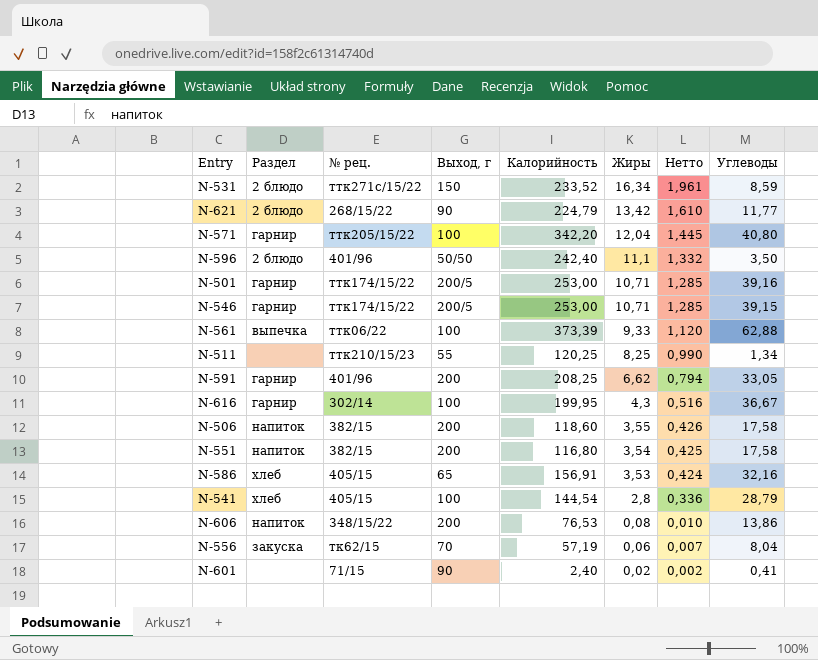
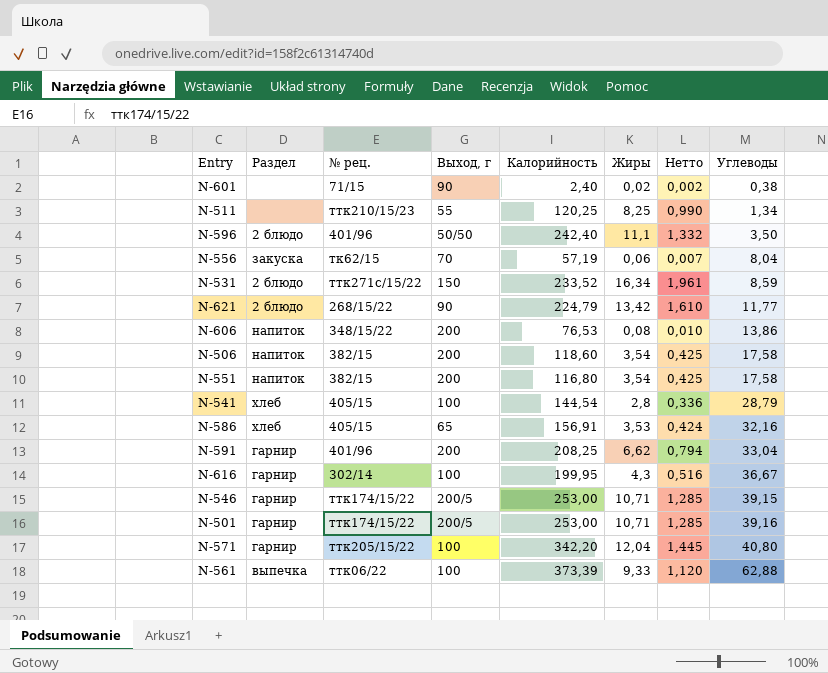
row order: Жиры descending -> Углеводы ascending
N-601 | Углеводы: 0,41 -> 0,38
N-506 | Жиры: 3,55 -> 3,54
N-506 | Нетто: 0,426 -> 0,425
N-591 | Углеводы: 33,05 -> 33,04

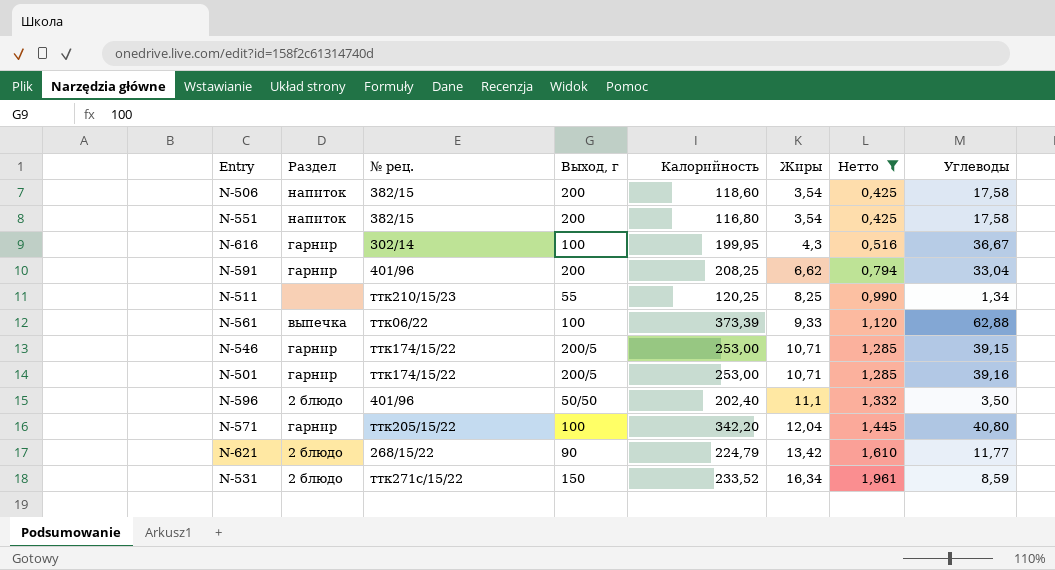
filter: none -> Нетто >= 0,425
row order: Углеводы ascending -> Жиры ascending
N-596 | Калорийность: 242,40 -> 202,40

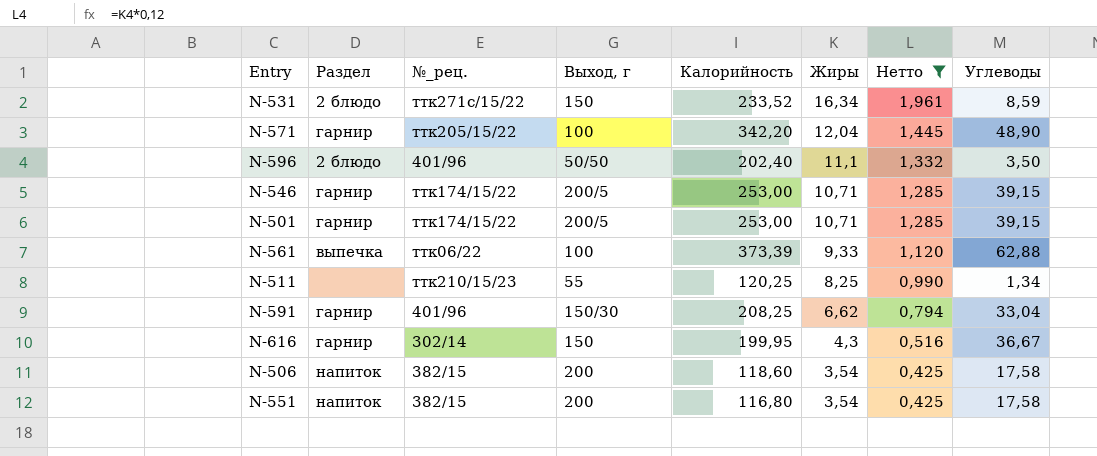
row order: Жиры ascending -> Жиры descending
column name: № рец. -> №_рец.
row N-621: 2 блюдо | 268/15/22 | 90 | 224,79 | 13,42 | 1,610 | 11,77 -> none
N-571 | Углеводы: 40,80 -> 48,90
N-501 | Углеводы: 39,16 -> 39,15
N-591 | Выход, г: 200 -> 150/30
N-616 | Выход, г: 100 -> 150

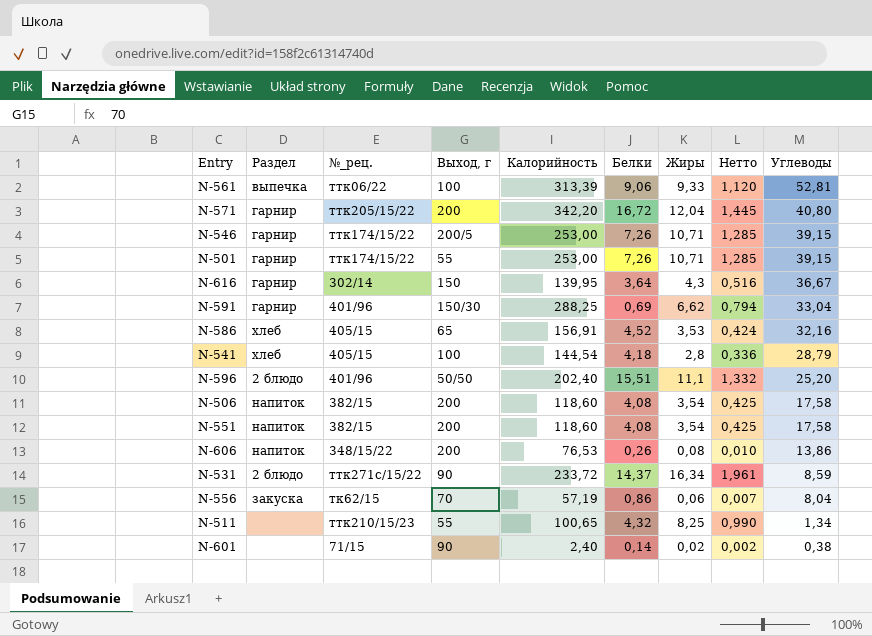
filter: Нетто >= 0,425 -> none
row order: Жиры descending -> Углеводы descending
column Белки | position: none -> 6
N-561 | Калорийность: 373,39 -> 313,39
N-561 | Углеводы: 62,88 -> 52,81
N-571 | Выход, г: 100 -> 200
N-571 | Углеводы: 48,90 -> 40,80
N-501 | Выход, г: 200/5 -> 55
N-616 | Калорийность: 199,95 -> 139,95
N-591 | Калорийность: 208,25 -> 288,25
N-596 | Углеводы: 3,50 -> 25,20
N-551 | Калорийность: 116,80 -> 118,60
N-531 | Выход, г: 150 -> 90
N-531 | Калорийность: 233,52 -> 233,72
N-511 | Калорийность: 120,25 -> 100,65

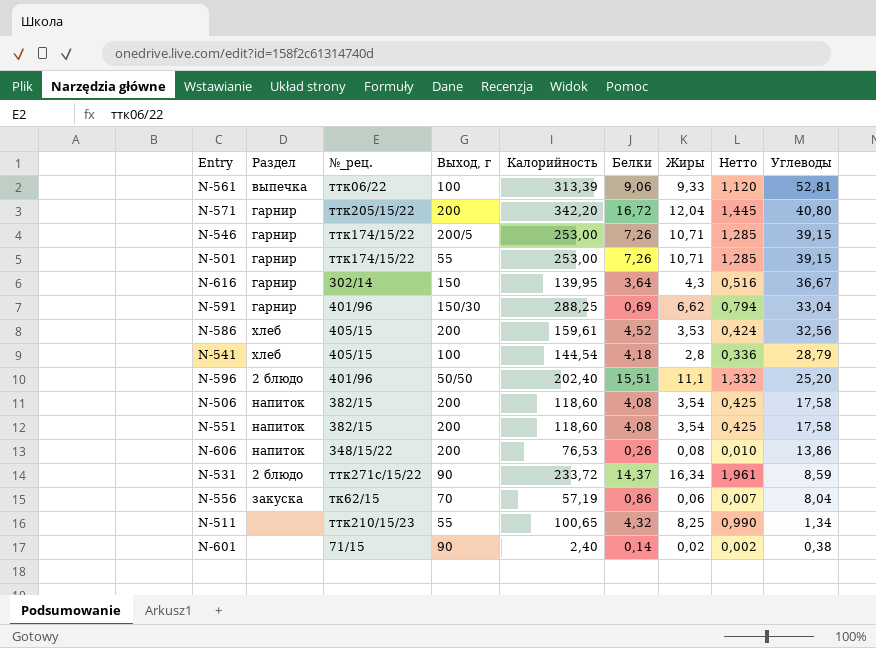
N-586 | Выход, г: 65 -> 200
N-586 | Калорийность: 156,91 -> 159,61
N-586 | Углеводы: 32,16 -> 32,56

